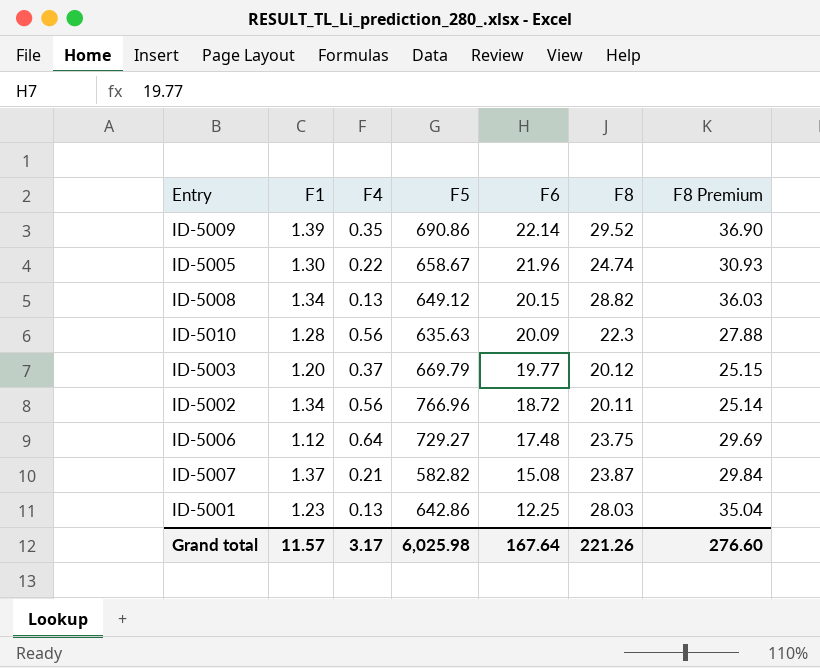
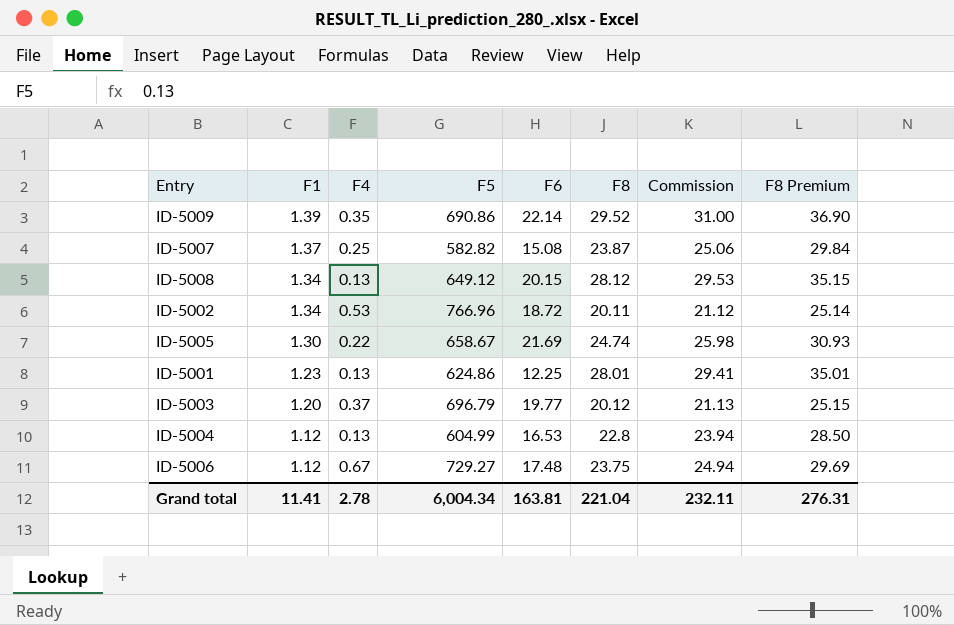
row order: F6 descending -> F1 descending
column Commission | formula: none -> [F8] * 1.05
row ID-5010: 1.28 | 0.56 | 635.63 | 20.09 | 22.3 | 27.88 -> none
ID-5007 | F4: 0.21 -> 0.25
ID-5008 | F8: 28.82 -> 28.12
ID-5008 | F8 Premium: 36.03 -> 35.15
ID-5002 | F4: 0.56 -> 0.53
ID-5005 | F6: 21.96 -> 21.69
ID-5001 | F5: 642.86 -> 624.86
ID-5001 | F8: 28.03 -> 28.01
ID-5001 | F8 Premium: 35.04 -> 35.01
ID-5003 | F5: 669.79 -> 696.79
row ID-5004: none -> 1.12 | 0.13 | 604.99 | 16.53 | 22.8 | 23.94 | 28.50
ID-5006 | F4: 0.64 -> 0.67
Grand total | F1: 11.57 -> 11.41
Grand total | F4: 3.17 -> 2.78
Grand total | F5: 6,025.98 -> 6,004.34
Grand total | F6: 167.64 -> 163.81
Grand total | F8: 221.26 -> 221.04
Grand total | F8 Premium: 276.60 -> 276.31

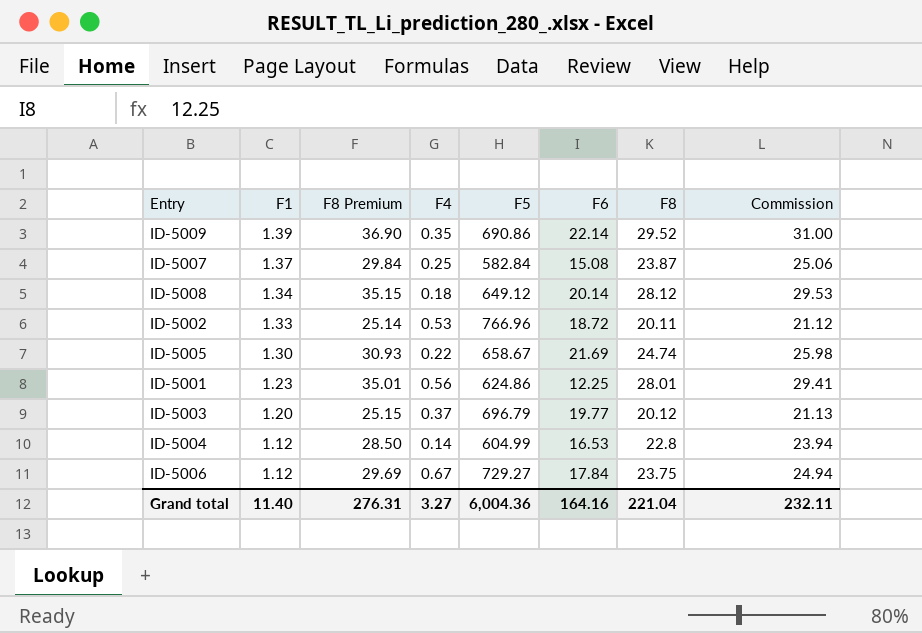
column F8 Premium | position: 8 -> 3
ID-5007 | F5: 582.82 -> 582.84
ID-5008 | F4: 0.13 -> 0.18
ID-5008 | F6: 20.15 -> 20.14
ID-5002 | F1: 1.34 -> 1.33
ID-5001 | F4: 0.13 -> 0.56
ID-5004 | F4: 0.13 -> 0.14
ID-5006 | F6: 17.48 -> 17.84
Grand total | F1: 11.41 -> 11.40
Grand total | F4: 2.78 -> 3.27
Grand total | F5: 6,004.34 -> 6,004.36
Grand total | F6: 163.81 -> 164.16

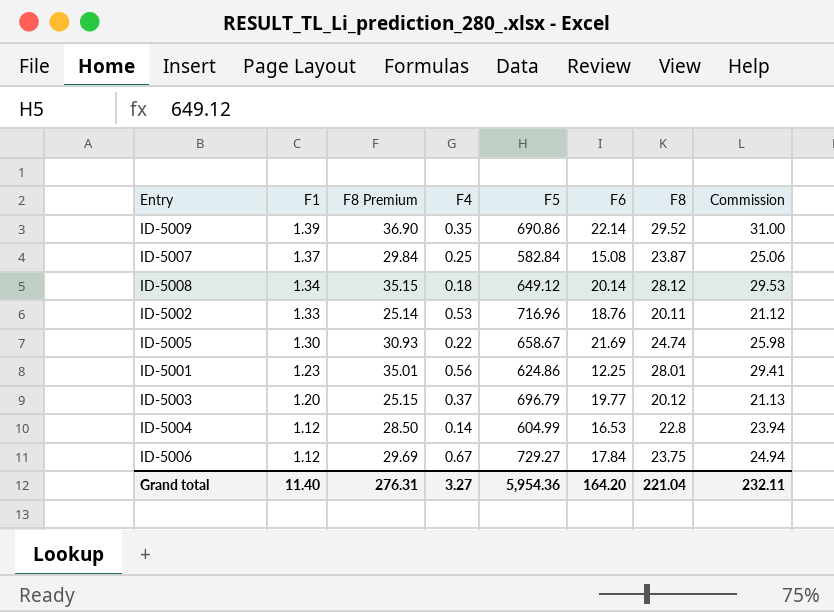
ID-5002 | F5: 766.96 -> 716.96
ID-5002 | F6: 18.72 -> 18.76
Grand total | F5: 6,004.36 -> 5,954.36
Grand total | F6: 164.16 -> 164.20

